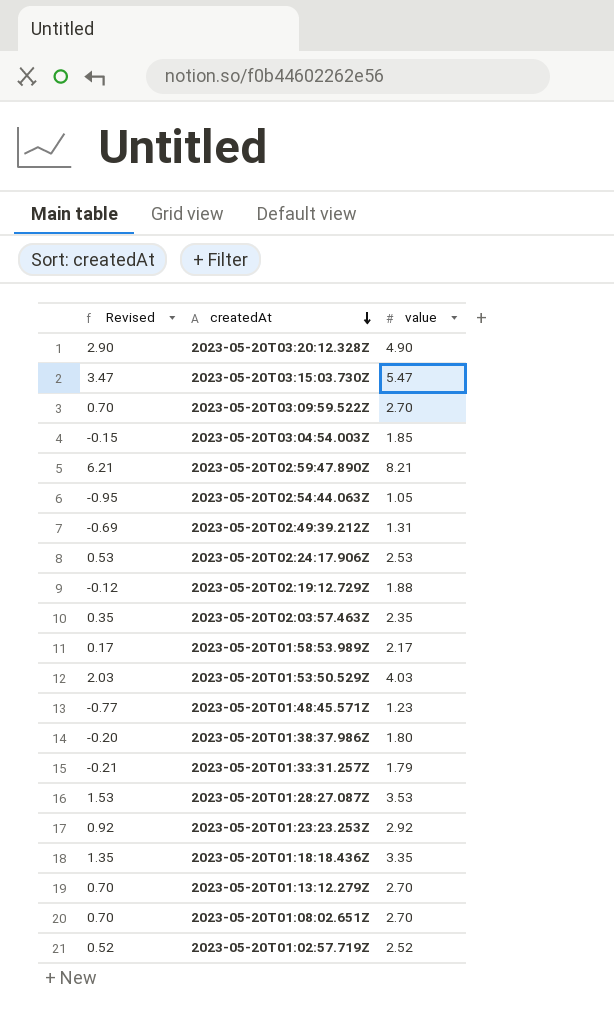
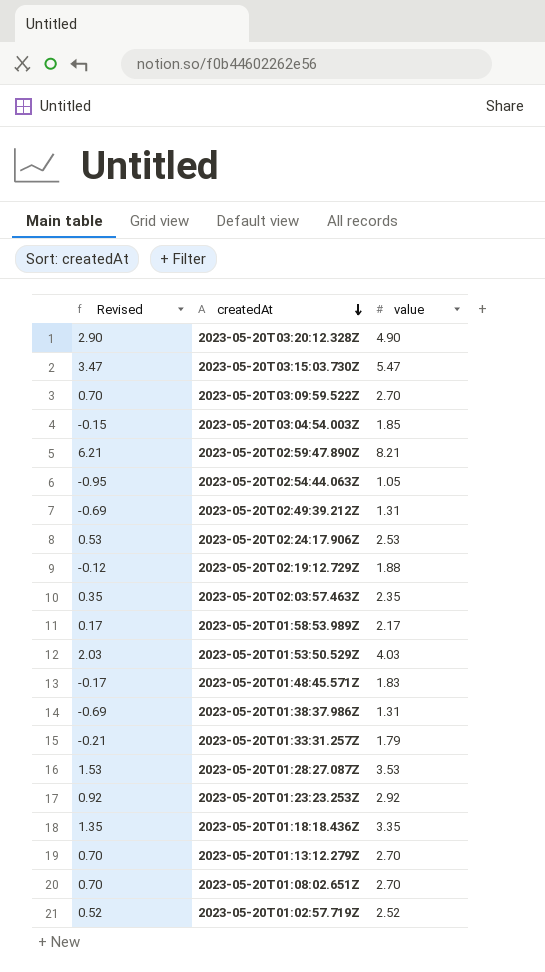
2023-05-20T01:48:45.571Z | Revised: -0.77 -> -0.17
2023-05-20T01:48:45.571Z | value: 1.23 -> 1.83
2023-05-20T01:38:37.986Z | Revised: -0.20 -> -0.69
2023-05-20T01:38:37.986Z | value: 1.80 -> 1.31

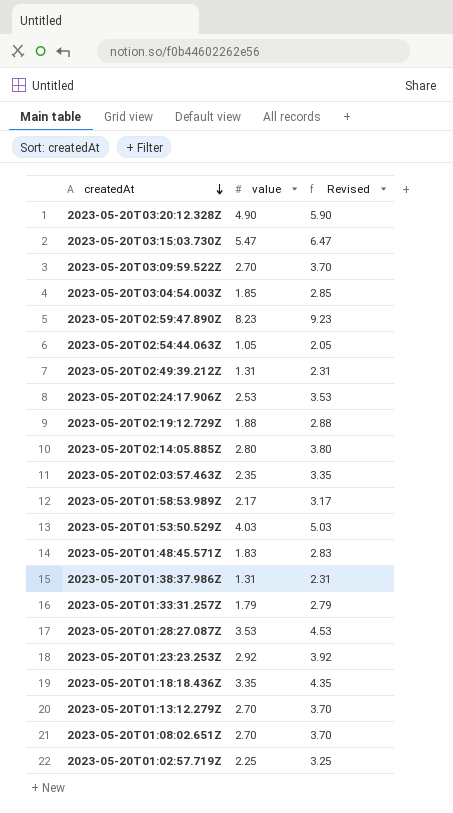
column Revised | formula: [value] - 2 -> [value] + 1
column Revised | position: 1 -> 3
2023-05-20T02:59:47.890Z | value: 8.21 -> 8.23
row 2023-05-20T02:14:05.885Z: none -> 2.80 | 3.80
2023-05-20T01:02:57.719Z | value: 2.52 -> 2.25

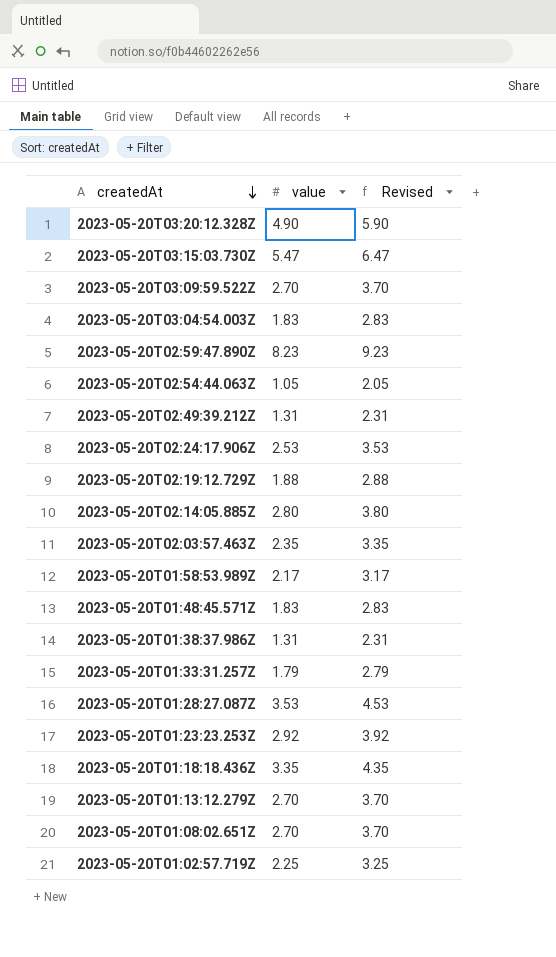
row 2023-05-20T01:53:50.529Z: 4.03 | 5.03 -> none
2023-05-20T03:04:54.003Z | value: 1.85 -> 1.83
2023-05-20T03:04:54.003Z | Revised: 2.85 -> 2.83

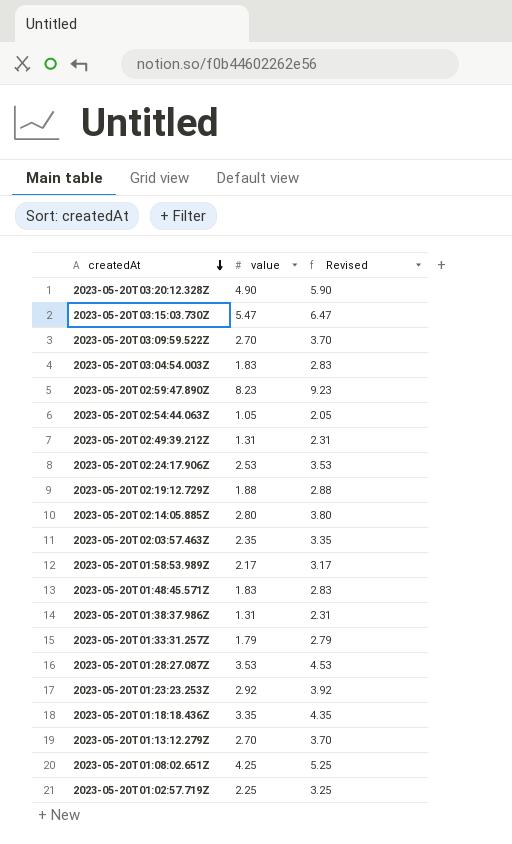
2023-05-20T01:08:02.651Z | value: 2.70 -> 4.25
2023-05-20T01:08:02.651Z | Revised: 3.70 -> 5.25

